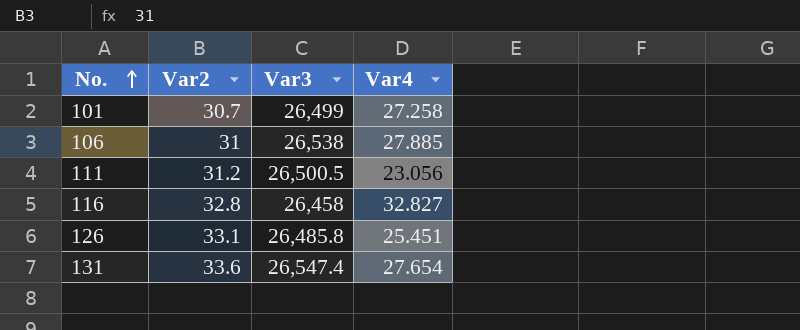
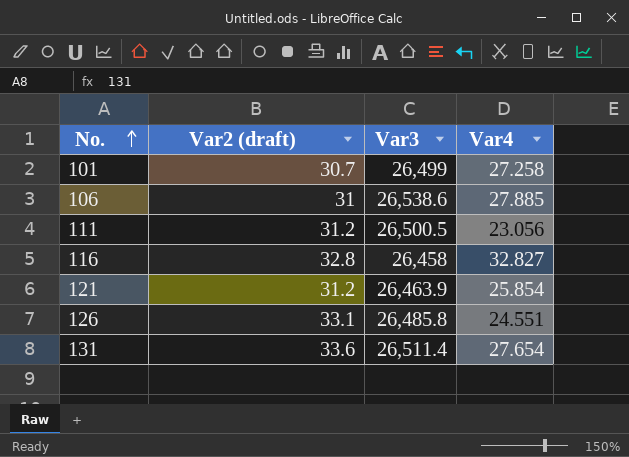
column name: Var2 -> Var2 (draft)
106 | Var3: 26,538 -> 26,538.6
row 121: none -> 31.2 | 26,463.9 | 25.854
126 | Var4: 25.451 -> 24.551
131 | Var3: 26,547.4 -> 26,511.4

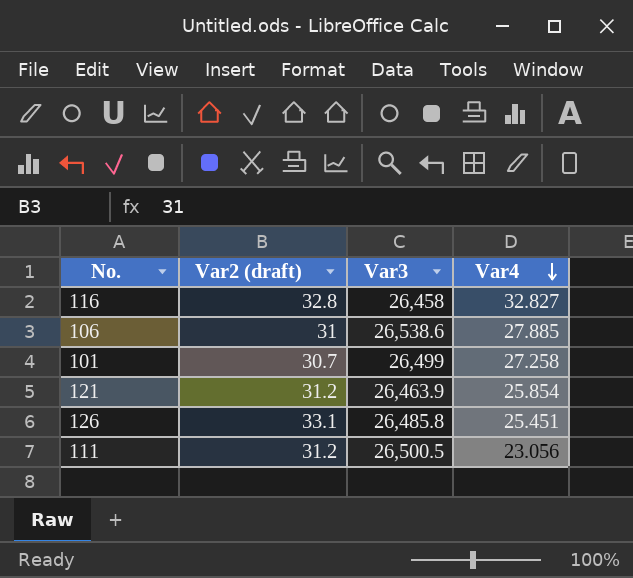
row order: No. ascending -> Var4 descending
row 131: 33.6 | 26,511.4 | 27.654 -> none
126 | Var4: 24.551 -> 25.451

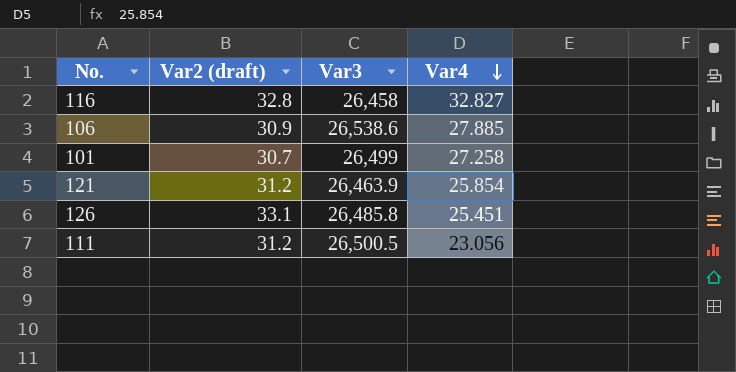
106 | Var2 (draft): 31 -> 30.9

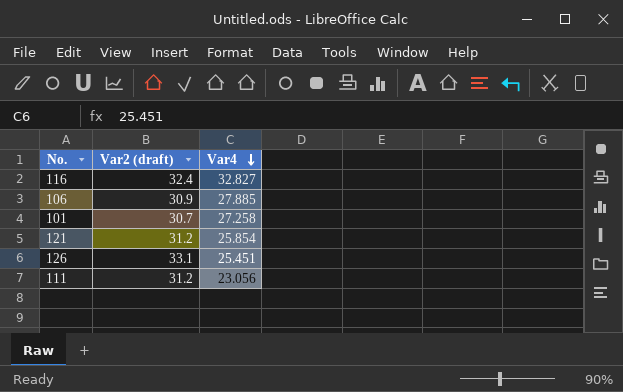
column Var3 | position: 3 -> none
116 | Var2 (draft): 32.8 -> 32.4

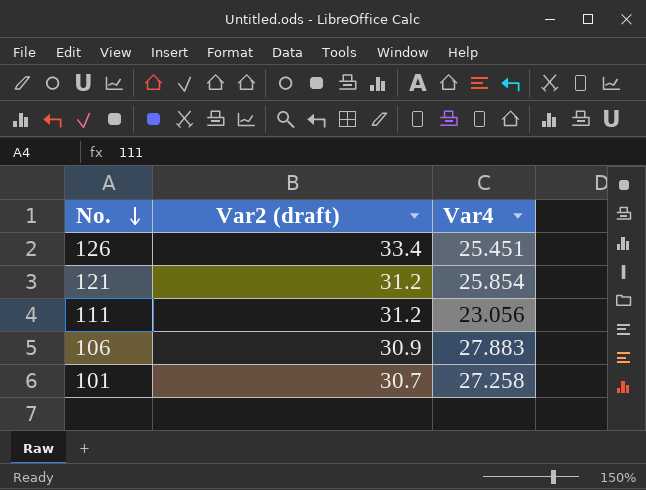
row order: Var4 descending -> No. descending
row 116: 32.4 | 32.827 -> none
126 | Var2 (draft): 33.1 -> 33.4
106 | Var4: 27.885 -> 27.883

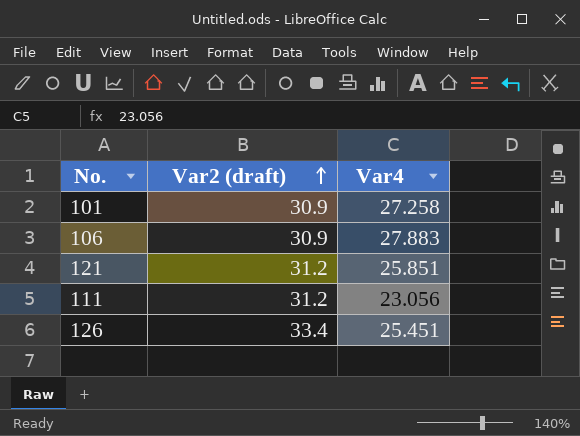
row order: No. descending -> Var2 (draft) ascending
101 | Var2 (draft): 30.7 -> 30.9
121 | Var4: 25.854 -> 25.851

